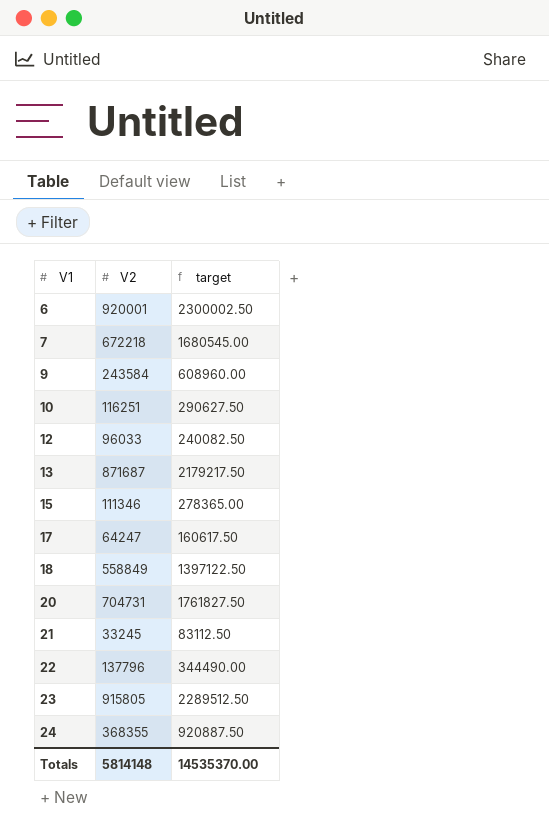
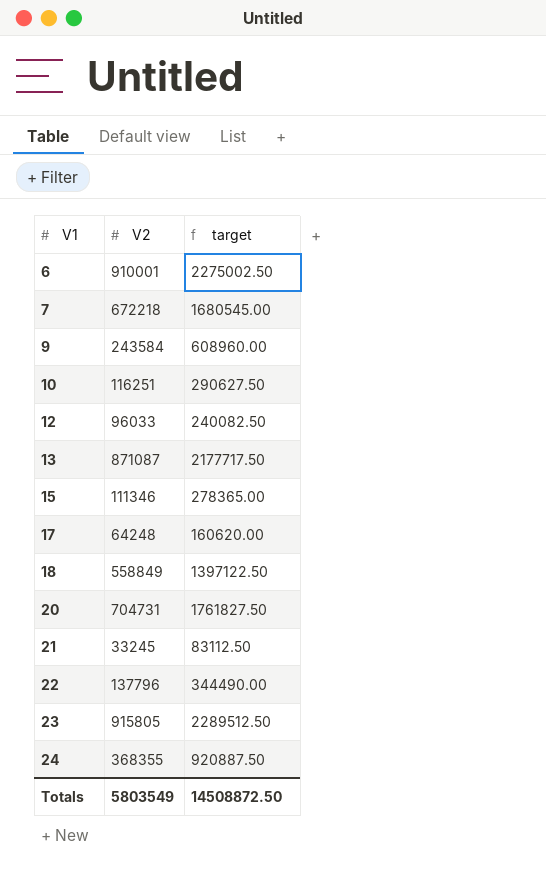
6 | V2: 920001 -> 910001
6 | target: 2300002.50 -> 2275002.50
13 | V2: 871687 -> 871087
13 | target: 2179217.50 -> 2177717.50
17 | V2: 64247 -> 64248
17 | target: 160617.50 -> 160620.00
Totals | V2: 5814148 -> 5803549
Totals | target: 14535370.00 -> 14508872.50

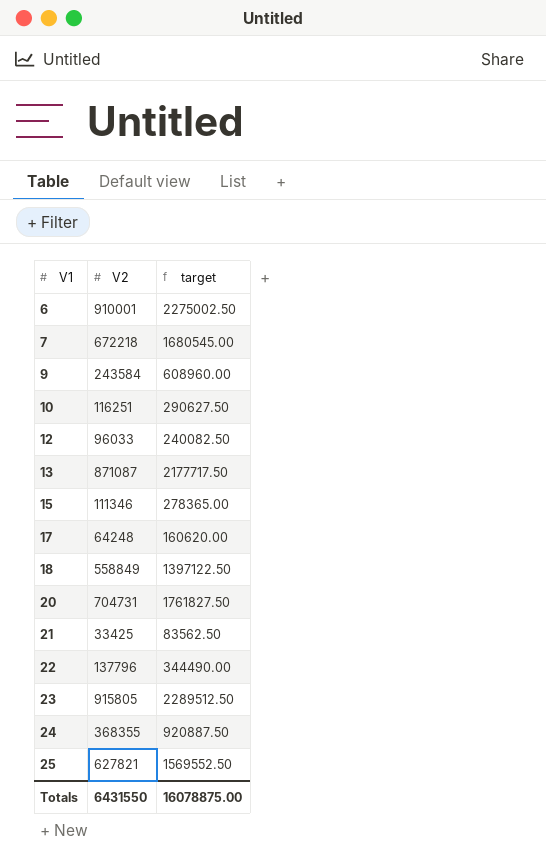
21 | V2: 33245 -> 33425
21 | target: 83112.50 -> 83562.50
row 25: none -> 627821 | 1569552.50
Totals | V2: 5803549 -> 6431550
Totals | target: 14508872.50 -> 16078875.00

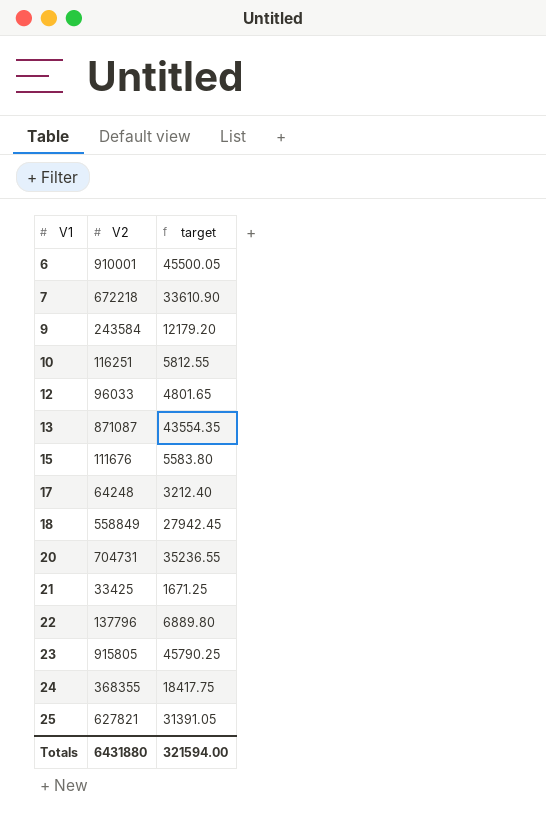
column target | formula: [V2] * 2.5 -> [V2] * 0.05
15 | V2: 111346 -> 111676
Totals | V2: 6431550 -> 6431880
Totals | target: 16078875.00 -> 321594.00

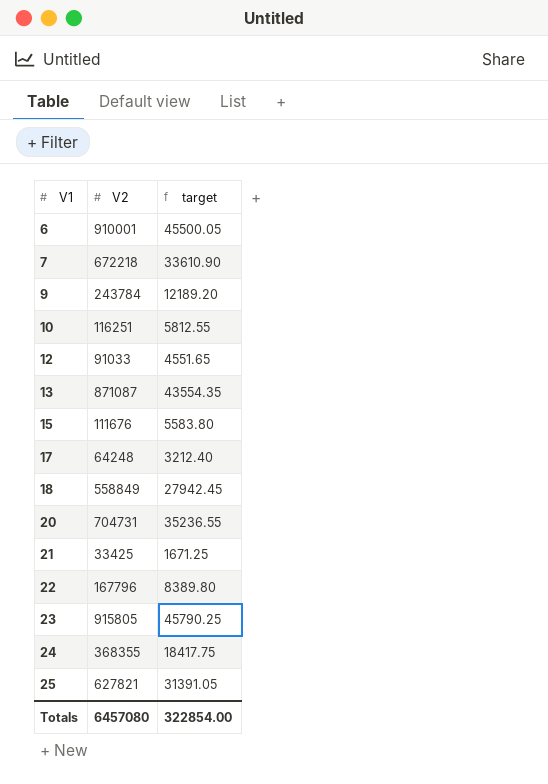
9 | V2: 243584 -> 243784
9 | target: 12179.20 -> 12189.20
12 | V2: 96033 -> 91033
12 | target: 4801.65 -> 4551.65
22 | V2: 137796 -> 167796
22 | target: 6889.80 -> 8389.80
Totals | V2: 6431880 -> 6457080
Totals | target: 321594.00 -> 322854.00

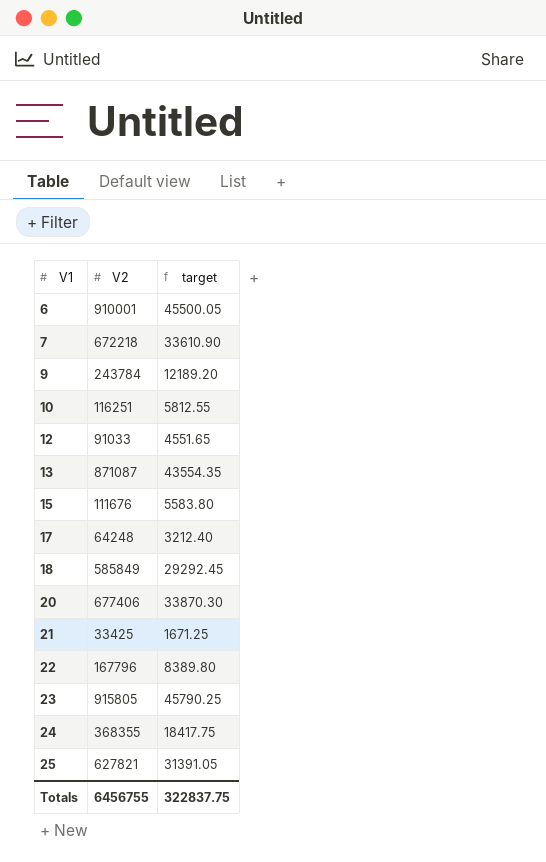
18 | V2: 558849 -> 585849
18 | target: 27942.45 -> 29292.45
20 | V2: 704731 -> 677406
20 | target: 35236.55 -> 33870.30
Totals | V2: 6457080 -> 6456755
Totals | target: 322854.00 -> 322837.75

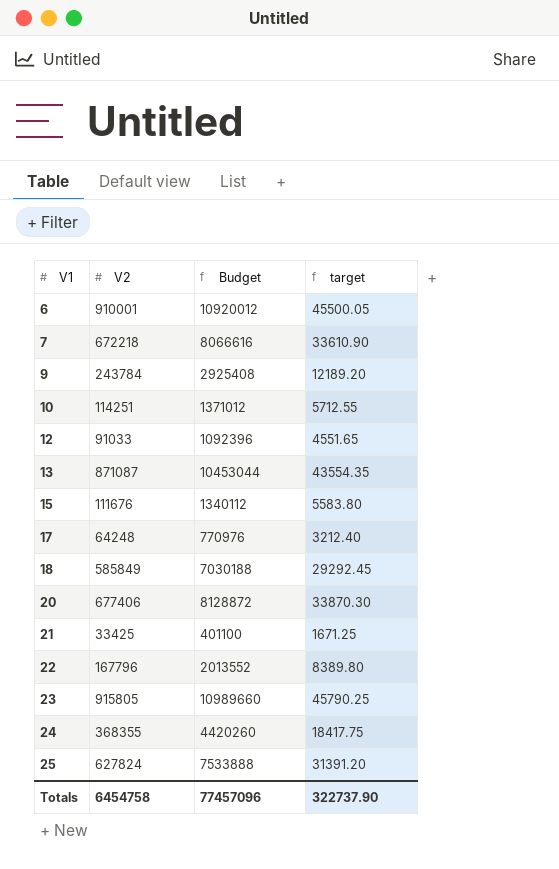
column Budget | formula: none -> [V2] * 12
10 | V2: 116251 -> 114251
10 | target: 5812.55 -> 5712.55
25 | V2: 627821 -> 627824
25 | target: 31391.05 -> 31391.20
Totals | V2: 6456755 -> 6454758
Totals | target: 322837.75 -> 322737.90

